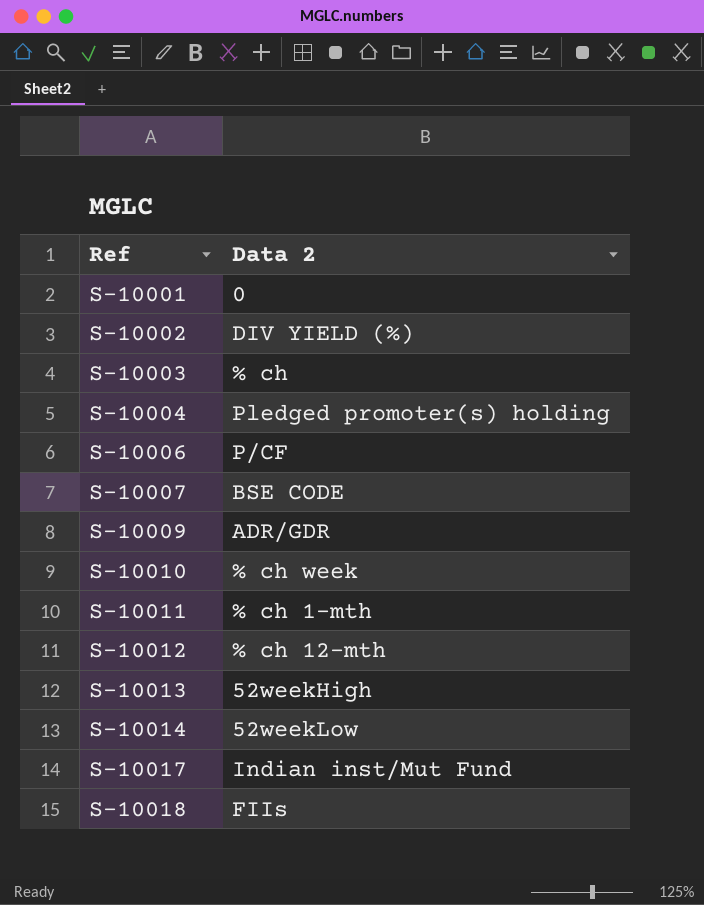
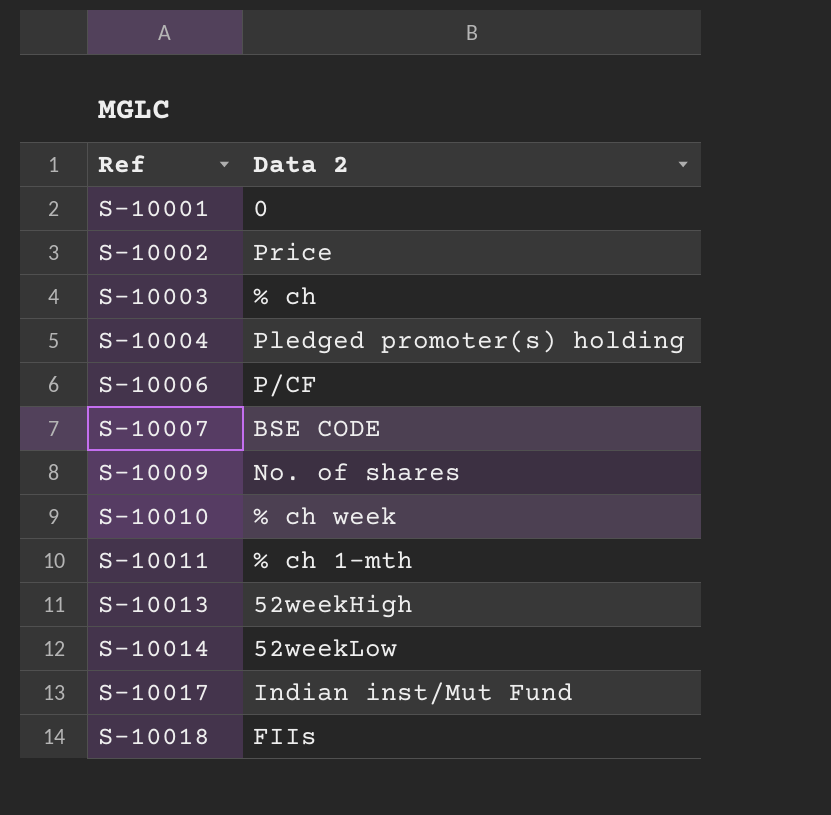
row S-10012: % ch 12-mth -> none
S-10002 | Data 2: DIV YIELD (%) -> Price
S-10009 | Data 2: ADR/GDR -> No. of shares

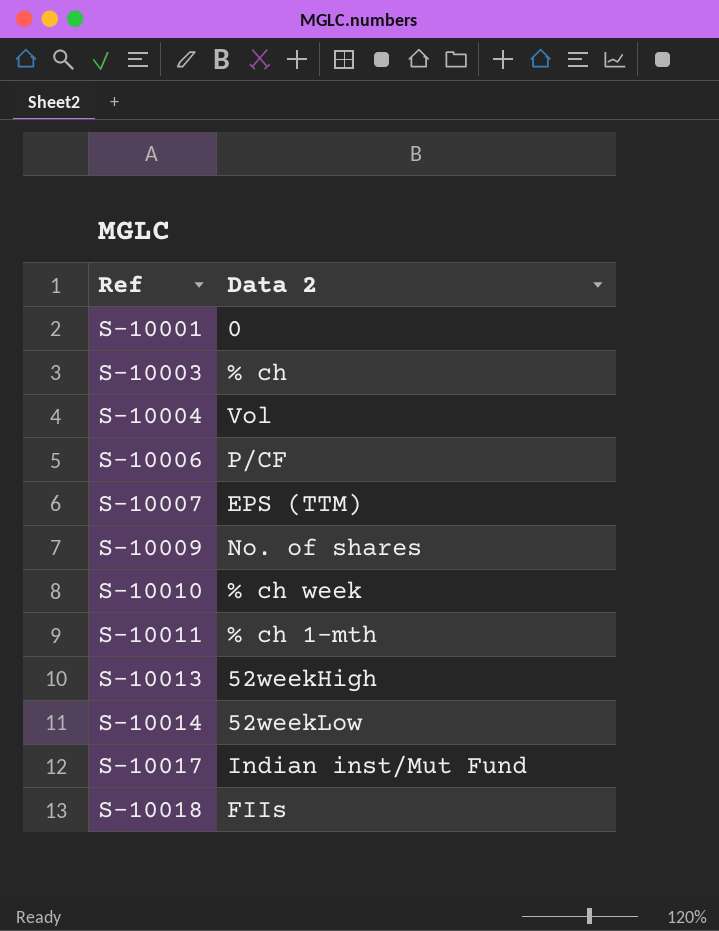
row S-10002: Price -> none
S-10004 | Data 2: Pledged promoter(s) holding -> Vol
S-10007 | Data 2: BSE CODE -> EPS (TTM)

